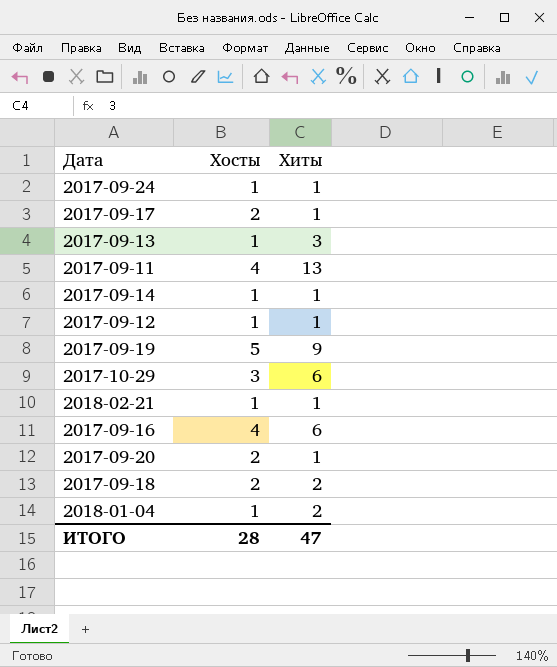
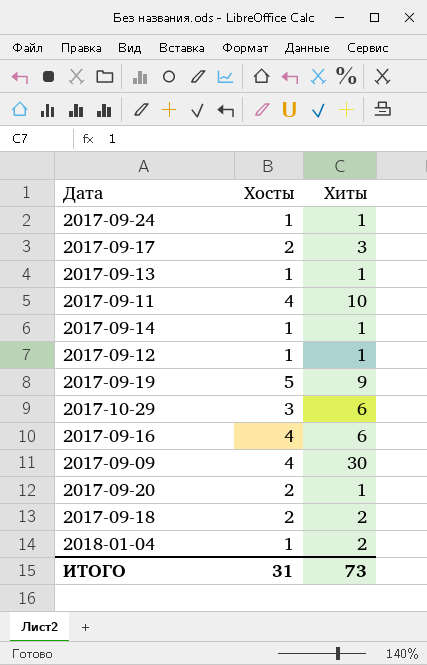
row 2018-02-21: 1 | 1 -> none
2017-09-17 | Хиты: 1 -> 3
2017-09-13 | Хиты: 3 -> 1
2017-09-11 | Хиты: 13 -> 10
row 2017-09-09: none -> 4 | 30
ИТОГО | Хосты: 28 -> 31
ИТОГО | Хиты: 47 -> 73

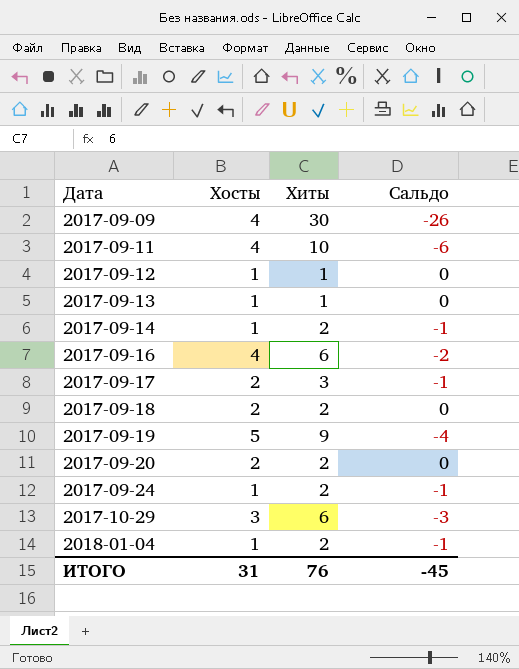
row order: none -> Дата ascending
column Сальдо | formula: none -> [Хосты] - [Хиты]
2017-09-14 | Хиты: 1 -> 2
2017-09-20 | Хиты: 1 -> 2
2017-09-24 | Хиты: 1 -> 2
ИТОГО | Хиты: 73 -> 76

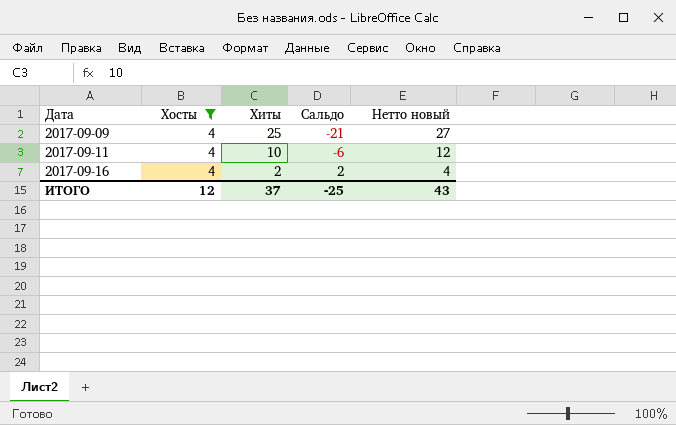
filter: none -> Хосты = 4
column Нетто новый | formula: none -> [Хиты] + 2
2017-09-09 | Хиты: 30 -> 25
2017-09-09 | Сальдо: -26 -> -21
2017-09-16 | Хиты: 6 -> 2
2017-09-16 | Сальдо: -2 -> 2
ИТОГО | Хосты: 31 -> 12
ИТОГО | Хиты: 76 -> 37
ИТОГО | Сальдо: -45 -> -25

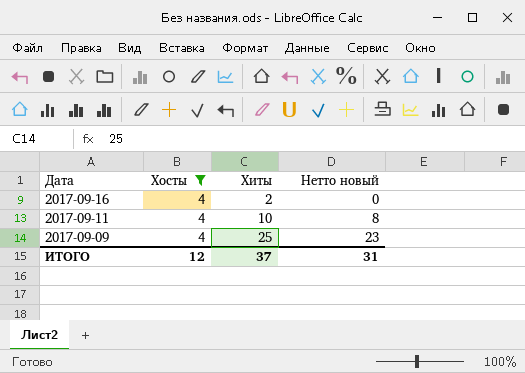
row order: Дата ascending -> Дата descending
column Сальдо | formula: [Хосты] - [Хиты] -> none
column Нетто новый | formula: [Хиты] + 2 -> [Хиты] - 2
ИТОГО | Нетто новый: 43 -> 31

